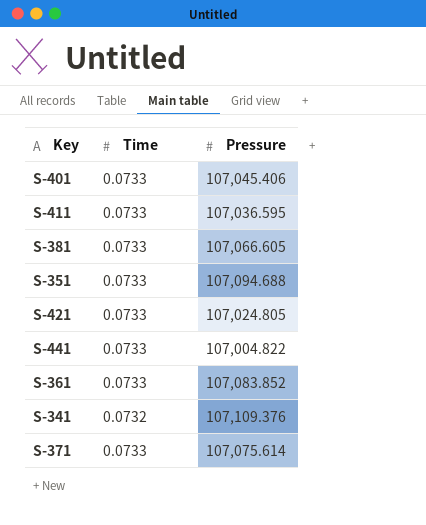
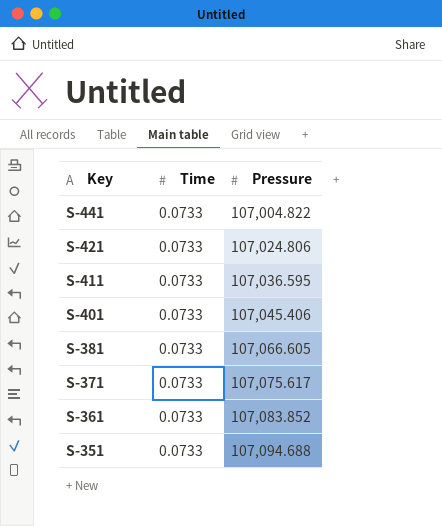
row order: none -> Key descending
row S-341: 0.0732 | 107,109.376 -> none
S-421 | Pressure: 107,024.805 -> 107,024.806
S-371 | Pressure: 107,075.614 -> 107,075.617

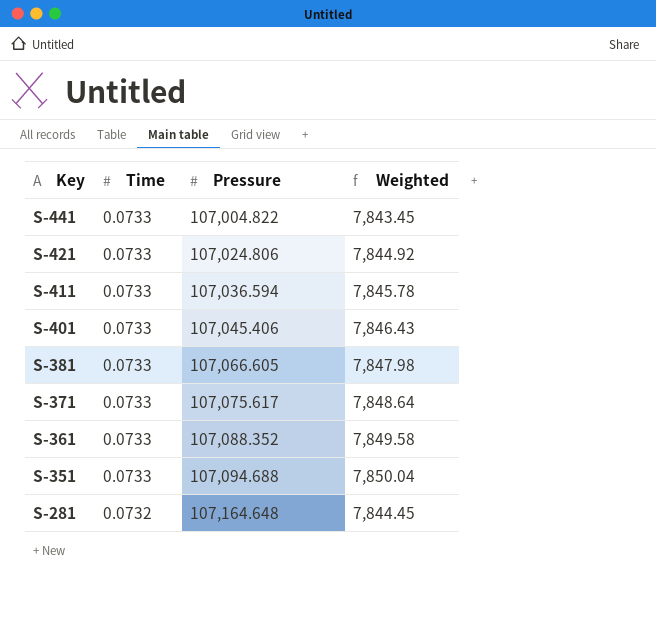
column Weighted | formula: none -> [Time] * [Pressure]
S-411 | Pressure: 107,036.595 -> 107,036.594
S-361 | Pressure: 107,083.852 -> 107,088.352
row S-281: none -> 0.0732 | 107,164.648 | 7,844.45

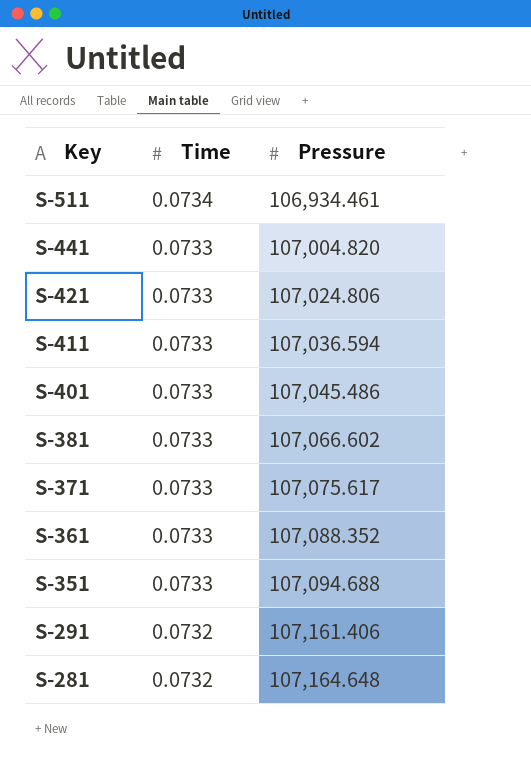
column Weighted | formula: [Time] * [Pressure] -> none
row S-511: none -> 0.0734 | 106,934.461
S-441 | Pressure: 107,004.822 -> 107,004.820
S-401 | Pressure: 107,045.406 -> 107,045.486
S-381 | Pressure: 107,066.605 -> 107,066.602
row S-291: none -> 0.0732 | 107,161.406

